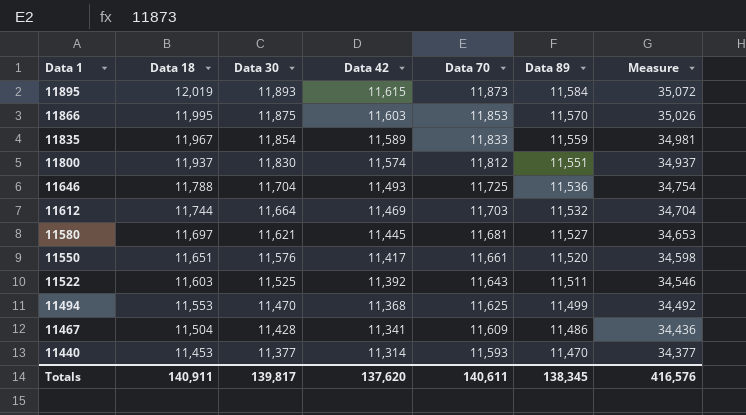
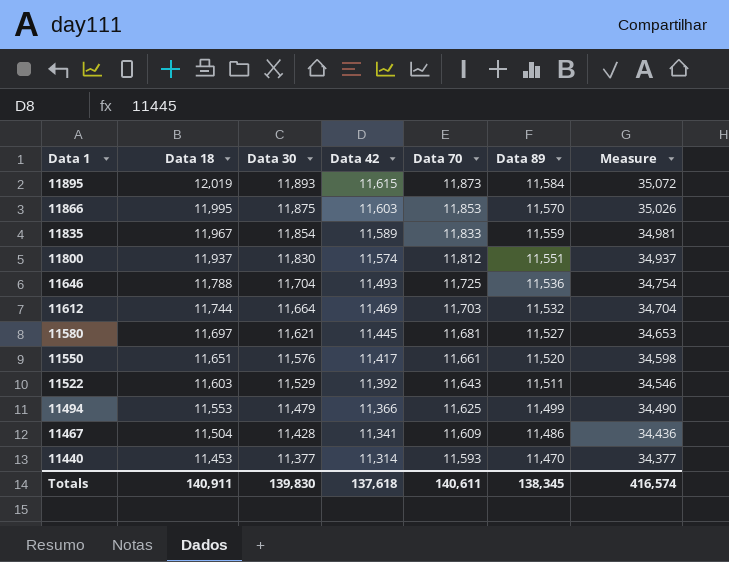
11522 | Data 30: 11,525 -> 11,529
11494 | Data 30: 11,470 -> 11,479
11494 | Data 42: 11,368 -> 11,366
11494 | Measure: 34,492 -> 34,490
Totals | Data 30: 139,817 -> 139,830
Totals | Data 42: 137,620 -> 137,618
Totals | Measure: 416,576 -> 416,574

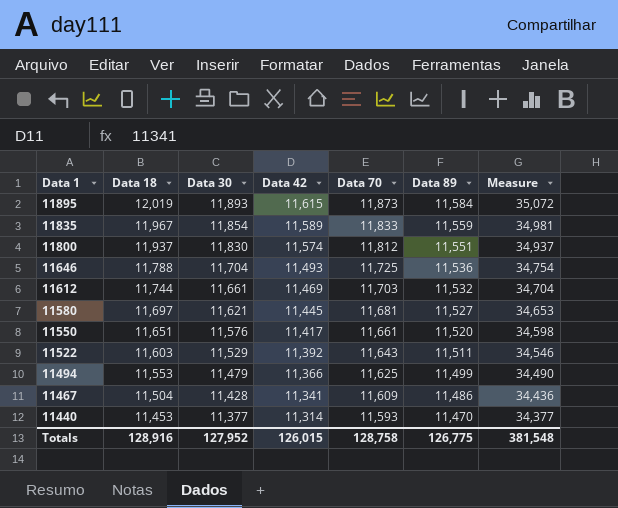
row 11866: 11,995 | 11,875 | 11,603 | 11,853 | 11,570 | 35,026 -> none
11612 | Data 30: 11,664 -> 11,661
Totals | Data 18: 140,911 -> 128,916
Totals | Data 30: 139,830 -> 127,952
Totals | Data 42: 137,618 -> 126,015
Totals | Data 70: 140,611 -> 128,758
Totals | Data 89: 138,345 -> 126,775
Totals | Measure: 416,574 -> 381,548

